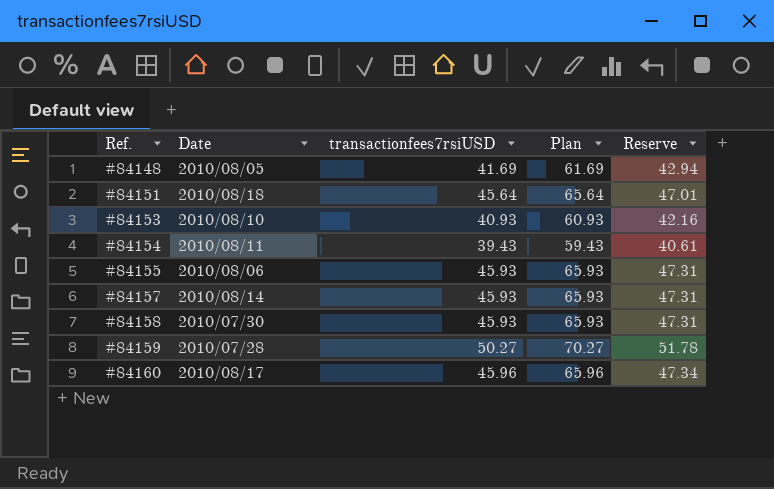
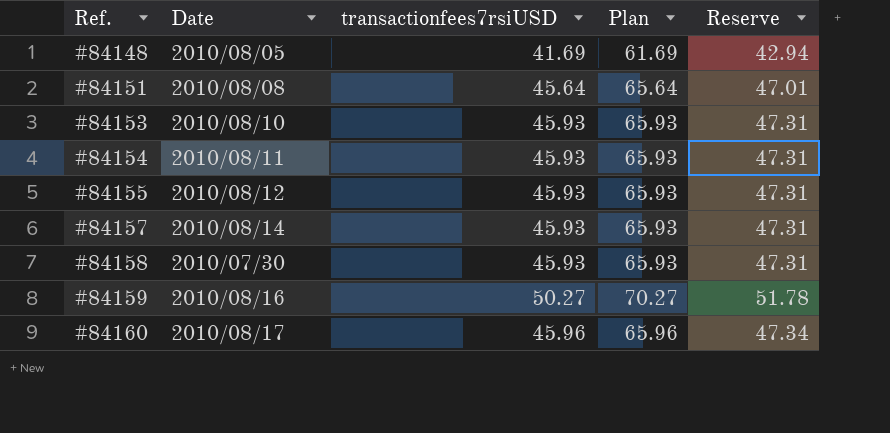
#84151 | Date: 2010/08/18 -> 2010/08/08
#84153 | transactionfees7rsiUSD: 40.93 -> 45.93
#84153 | Plan: 60.93 -> 65.93
#84153 | Reserve: 42.16 -> 47.31
#84154 | transactionfees7rsiUSD: 39.43 -> 45.93
#84154 | Plan: 59.43 -> 65.93
#84154 | Reserve: 40.61 -> 47.31
#84155 | Date: 2010/08/06 -> 2010/08/12
#84159 | Date: 2010/07/28 -> 2010/08/16

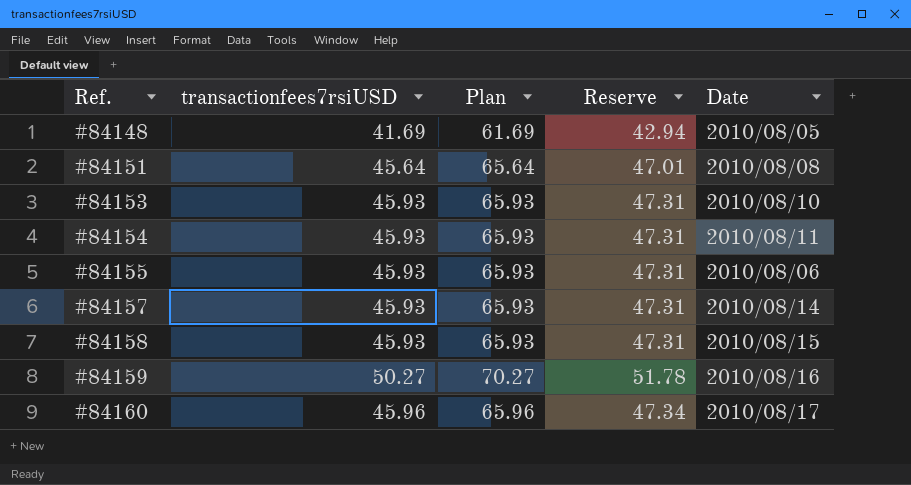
column Date | position: 2 -> 5
#84155 | Date: 2010/08/12 -> 2010/08/06
#84158 | Date: 2010/07/30 -> 2010/08/15

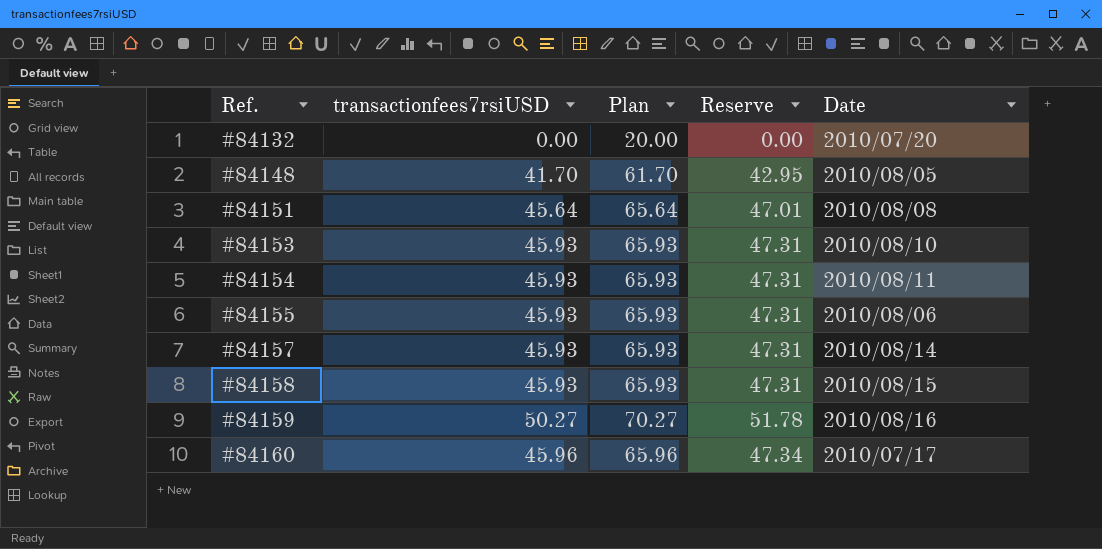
row #84132: none -> 0.00 | 20.00 | 0.00 | 2010/07/20
#84148 | transactionfees7rsiUSD: 41.69 -> 41.70
#84148 | Plan: 61.69 -> 61.70
#84148 | Reserve: 42.94 -> 42.95
#84160 | Date: 2010/08/17 -> 2010/07/17

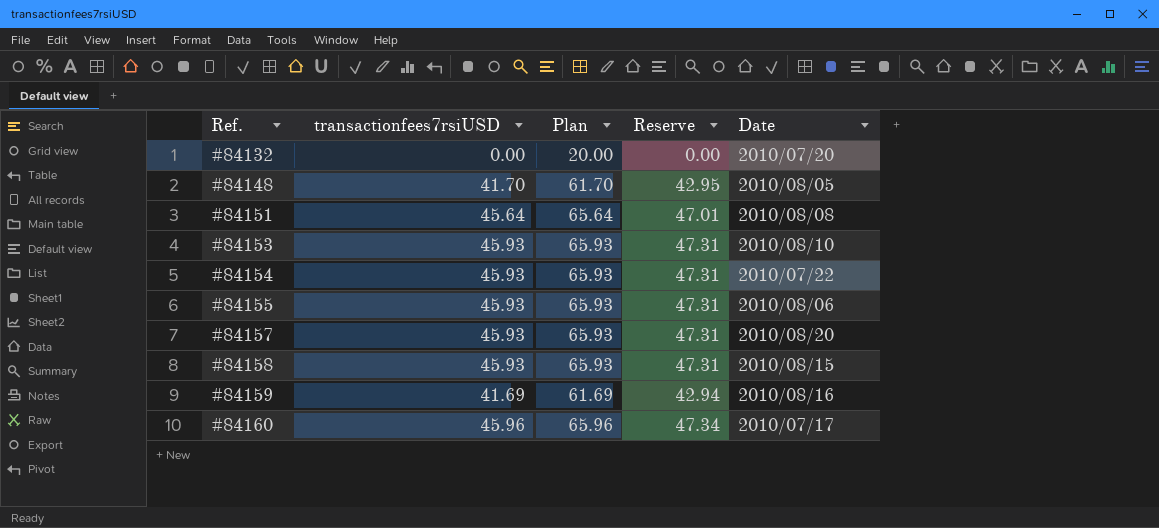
#84154 | Date: 2010/08/11 -> 2010/07/22
#84157 | Date: 2010/08/14 -> 2010/08/20
#84159 | transactionfees7rsiUSD: 50.27 -> 41.69
#84159 | Plan: 70.27 -> 61.69
#84159 | Reserve: 51.78 -> 42.94

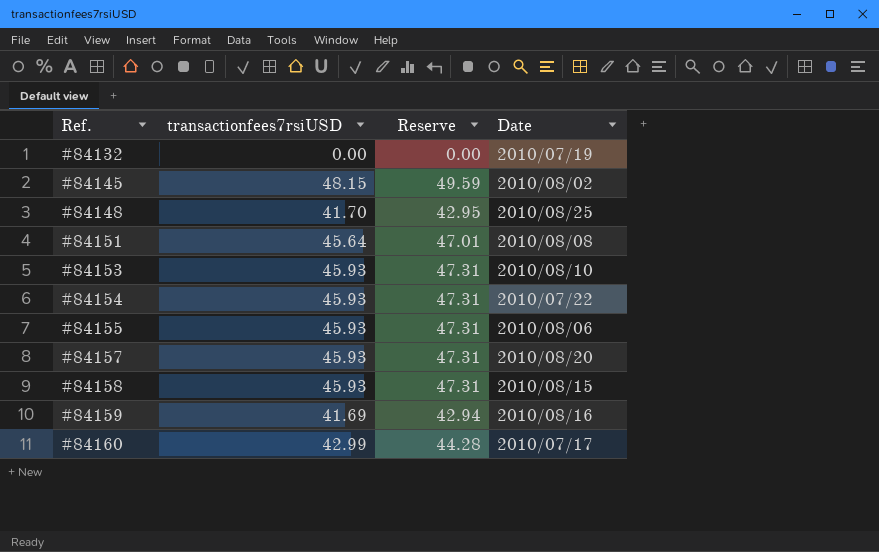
column Plan | formula: [transactionfees7rsiUSD] + 20 -> none
#84132 | Date: 2010/07/20 -> 2010/07/19
row #84145: none -> 48.15 | 49.59 | 2010/08/02
#84148 | Date: 2010/08/05 -> 2010/08/25
#84160 | transactionfees7rsiUSD: 45.96 -> 42.99
#84160 | Reserve: 47.34 -> 44.28

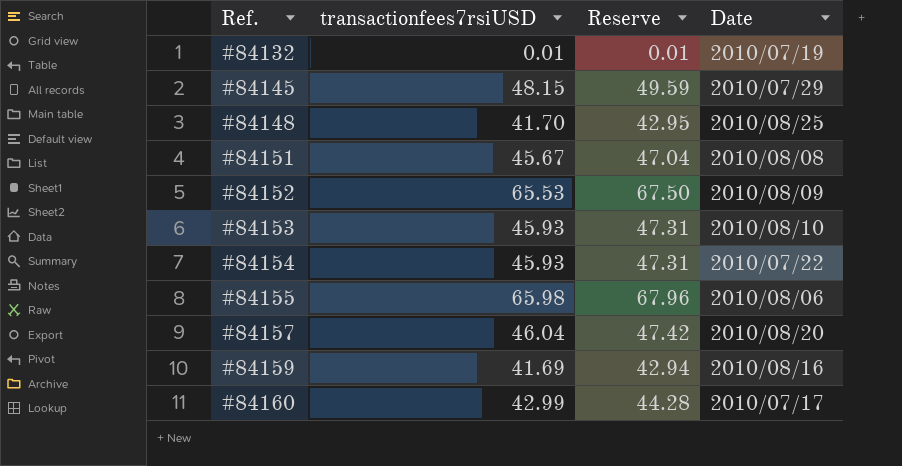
row #84158: 45.93 | 47.31 | 2010/08/15 -> none
#84132 | transactionfees7rsiUSD: 0.00 -> 0.01
#84132 | Reserve: 0.00 -> 0.01
#84145 | Date: 2010/08/02 -> 2010/07/29
#84151 | transactionfees7rsiUSD: 45.64 -> 45.67
#84151 | Reserve: 47.01 -> 47.04
row #84152: none -> 65.53 | 67.50 | 2010/08/09
#84155 | transactionfees7rsiUSD: 45.93 -> 65.98
#84155 | Reserve: 47.31 -> 67.96
#84157 | transactionfees7rsiUSD: 45.93 -> 46.04
#84157 | Reserve: 47.31 -> 47.42

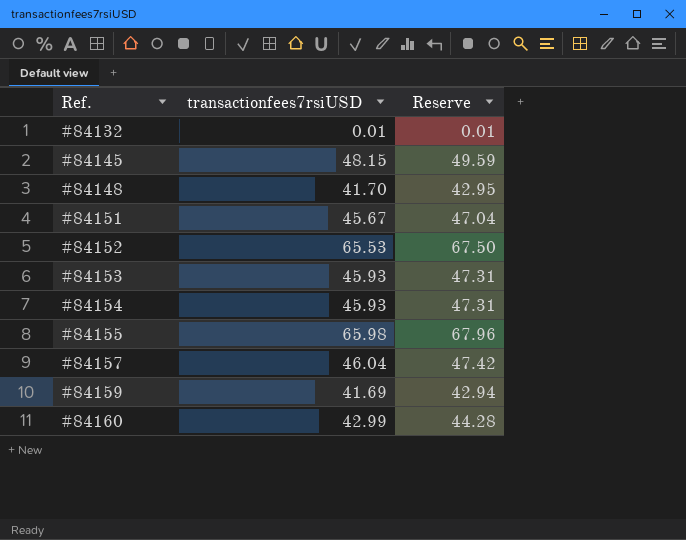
column Date | position: 4 -> none

